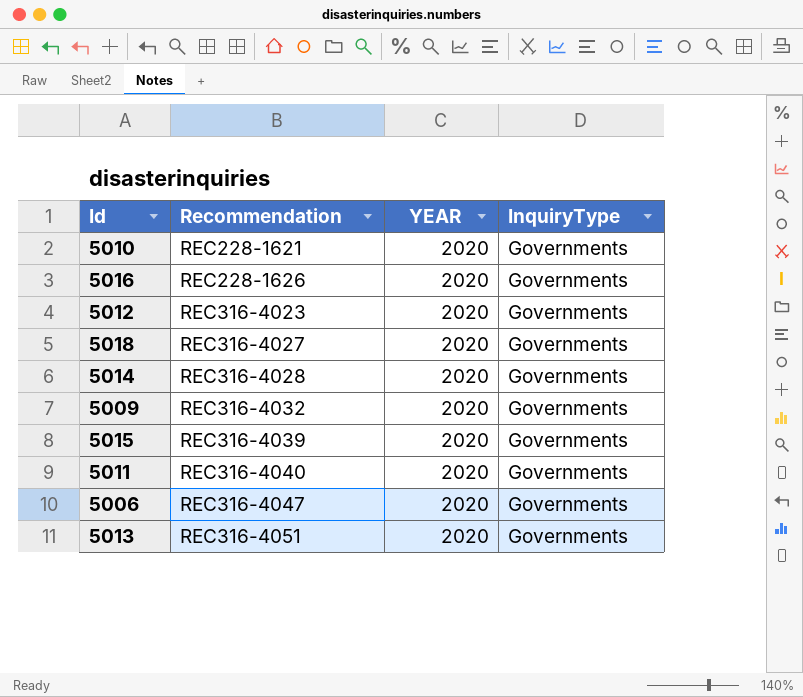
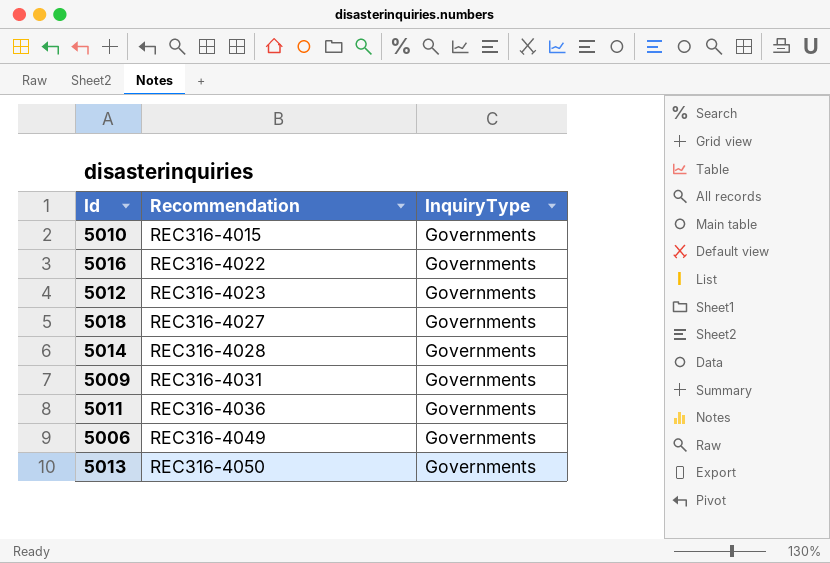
column YEAR | position: 3 -> none
row 5015: REC316-4039 | 2020 | Governments -> none
5010 | Recommendation: REC228-1621 -> REC316-4015
5016 | Recommendation: REC228-1626 -> REC316-4022
5009 | Recommendation: REC316-4032 -> REC316-4031
5011 | Recommendation: REC316-4040 -> REC316-4036
5006 | Recommendation: REC316-4047 -> REC316-4049
5013 | Recommendation: REC316-4051 -> REC316-4050

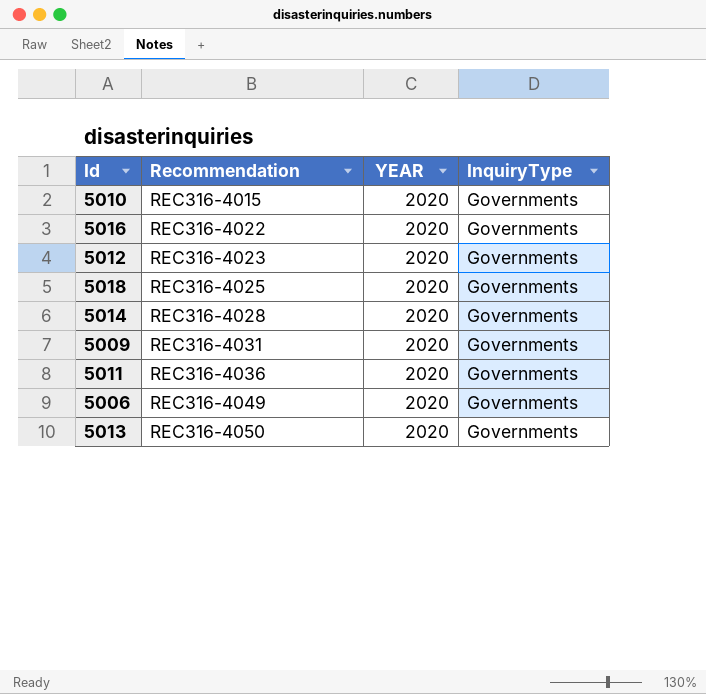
column YEAR | position: none -> 3
5018 | Recommendation: REC316-4027 -> REC316-4025

